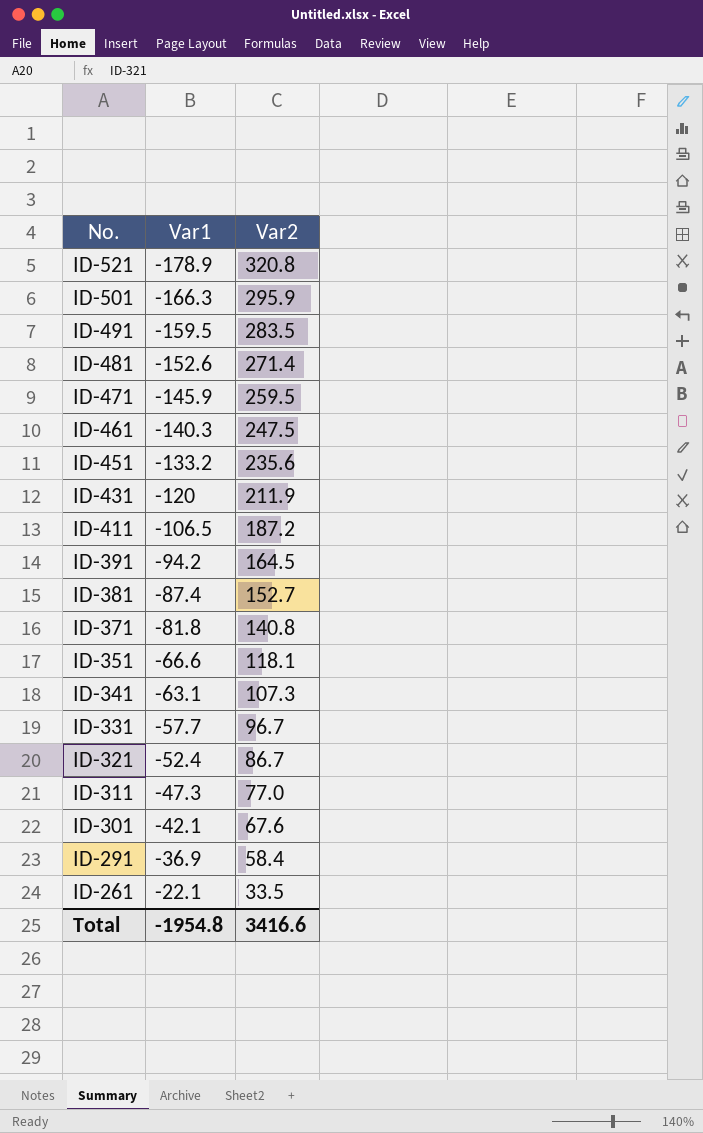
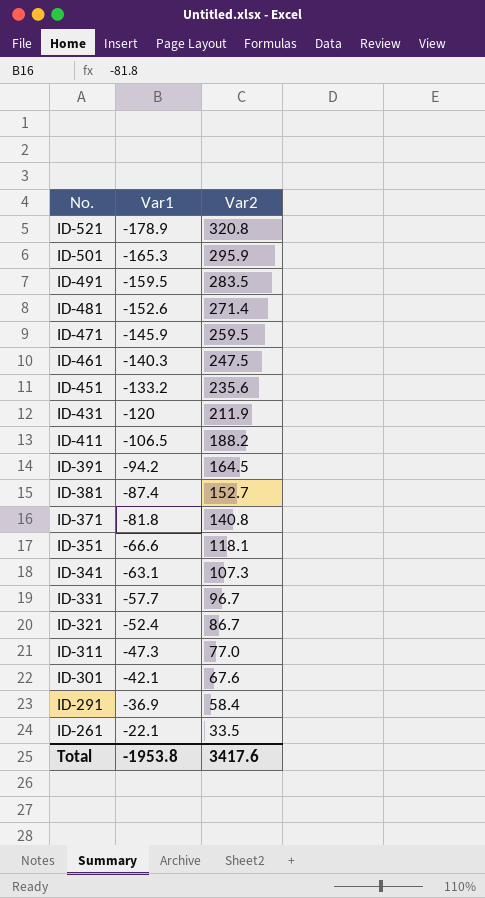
ID-501 | Var1: -166.3 -> -165.3
ID-411 | Var2: 187.2 -> 188.2
Total | Var1: -1954.8 -> -1953.8
Total | Var2: 3416.6 -> 3417.6

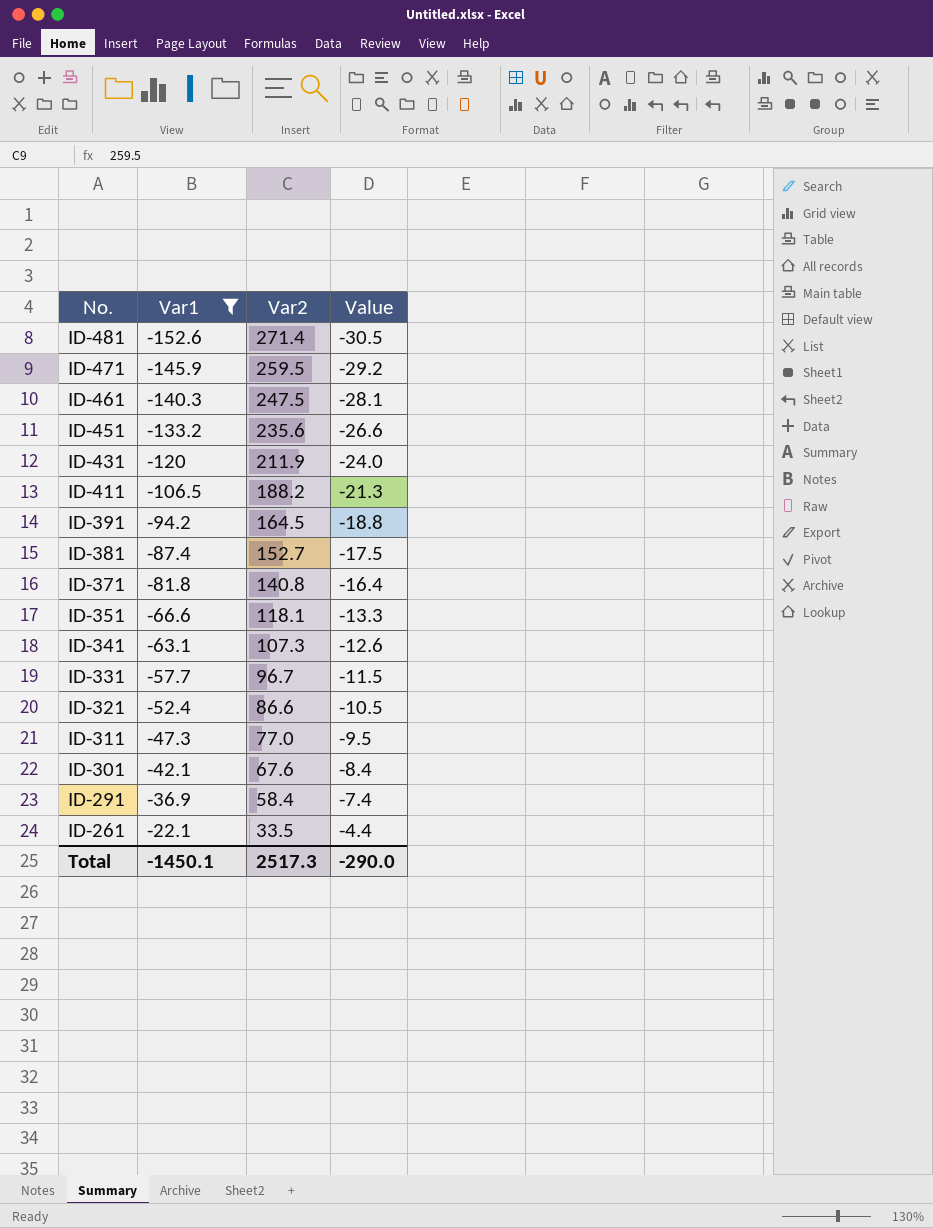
filter: none -> Var1 >= -152.6
column Value | formula: none -> [Var1] * 0.2
ID-321 | Var2: 86.7 -> 86.6
Total | Var1: -1953.8 -> -1450.1
Total | Var2: 3417.6 -> 2517.3

